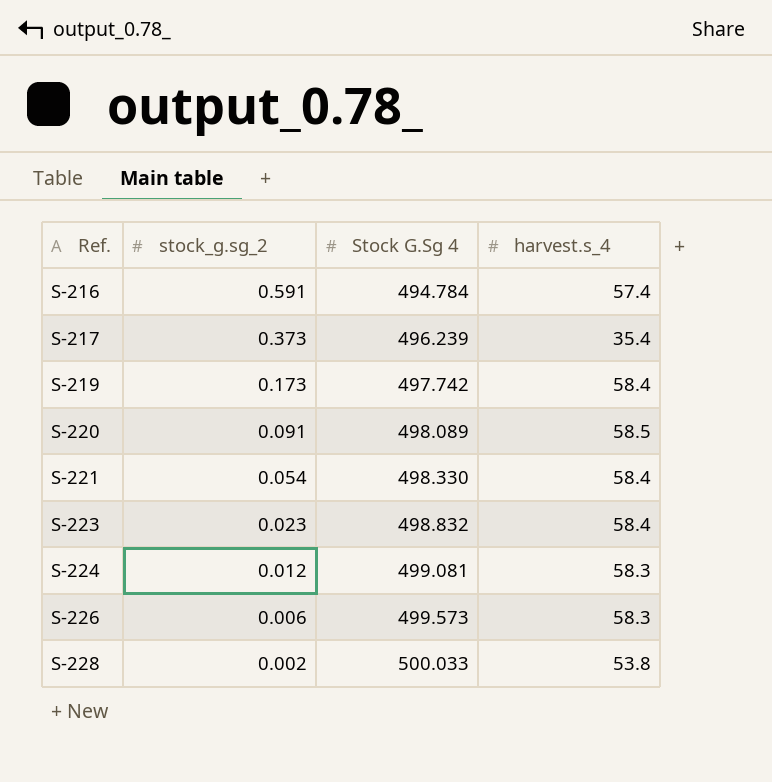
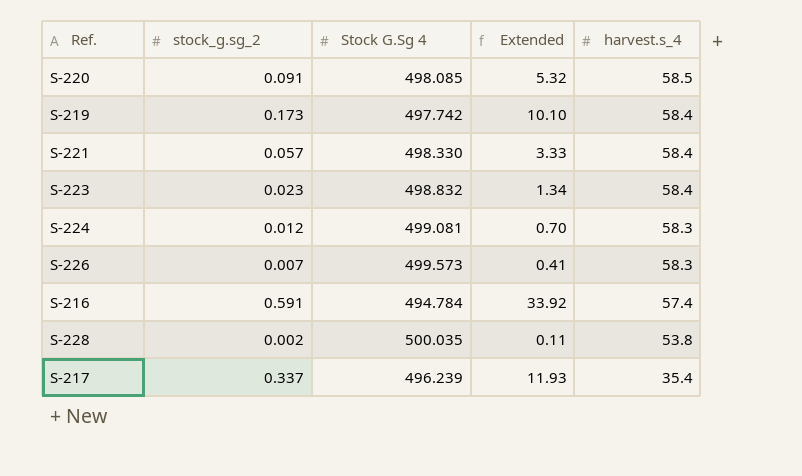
row order: Ref. ascending -> harvest.s_4 descending
column Extended | formula: none -> [stock_g.sg_2] * [harvest.s_4]
S-220 | Stock G.Sg 4: 498.089 -> 498.085
S-221 | stock_g.sg_2: 0.054 -> 0.057
S-226 | stock_g.sg_2: 0.006 -> 0.007
S-228 | Stock G.Sg 4: 500.033 -> 500.035
S-217 | stock_g.sg_2: 0.373 -> 0.337

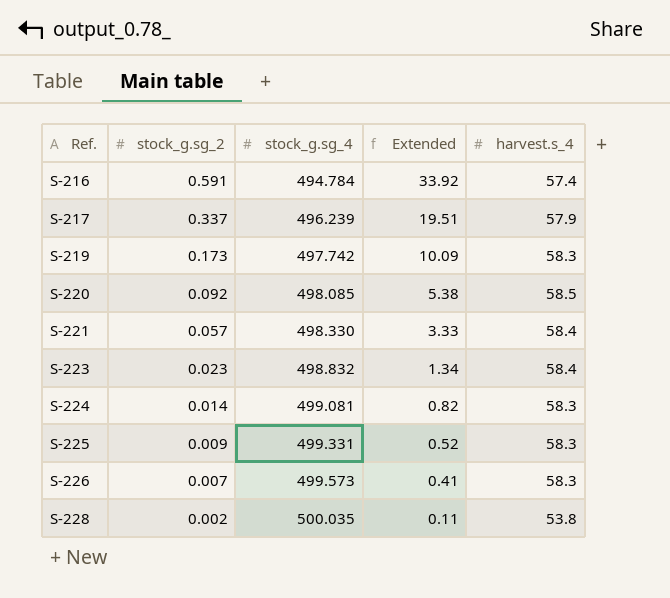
row order: harvest.s_4 descending -> Ref. ascending
column name: Stock G.Sg 4 -> stock_g.sg_4
S-217 | Extended: 11.93 -> 19.51
S-217 | harvest.s_4: 35.4 -> 57.9
S-219 | Extended: 10.10 -> 10.09
S-219 | harvest.s_4: 58.4 -> 58.3
S-220 | stock_g.sg_2: 0.091 -> 0.092
S-220 | Extended: 5.32 -> 5.38
S-224 | stock_g.sg_2: 0.012 -> 0.014
S-224 | Extended: 0.70 -> 0.82
row S-225: none -> 0.009 | 499.331 | 0.52 | 58.3

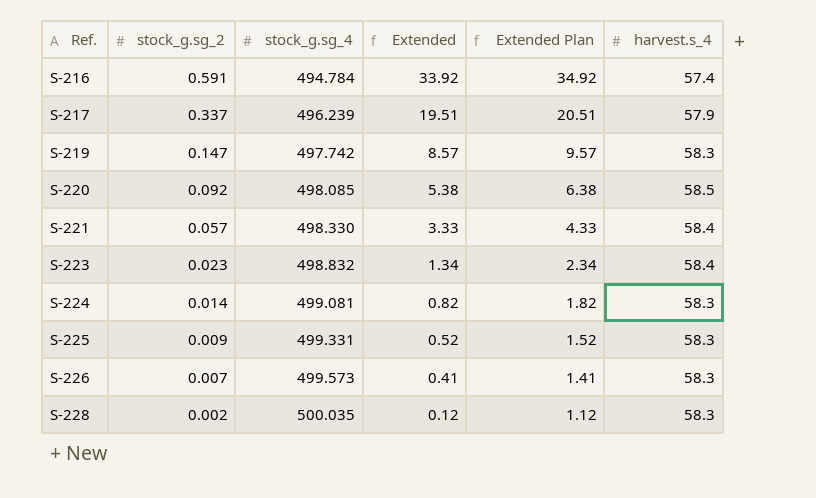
column Extended Plan | formula: none -> [Extended] + 1
S-219 | stock_g.sg_2: 0.173 -> 0.147
S-219 | Extended: 10.09 -> 8.57
S-228 | Extended: 0.11 -> 0.12
S-228 | harvest.s_4: 53.8 -> 58.3

